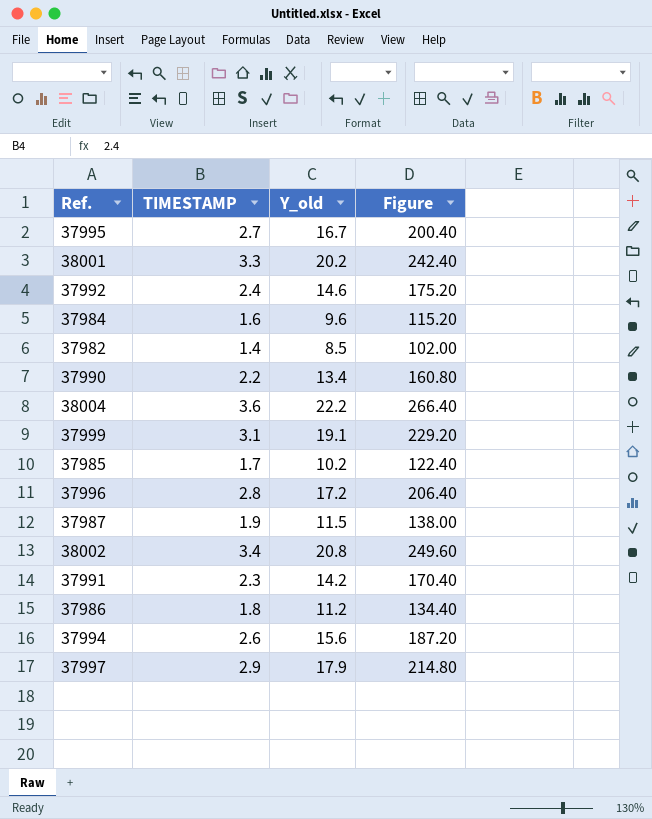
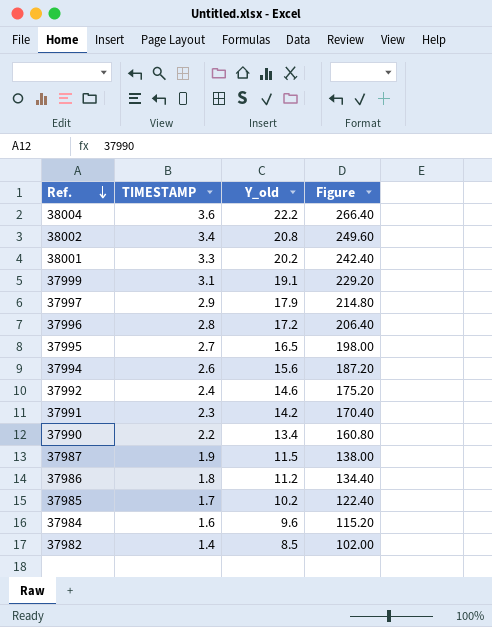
row order: none -> Ref. descending
37995 | Y_old: 16.7 -> 16.5
37995 | Figure: 200.40 -> 198.00

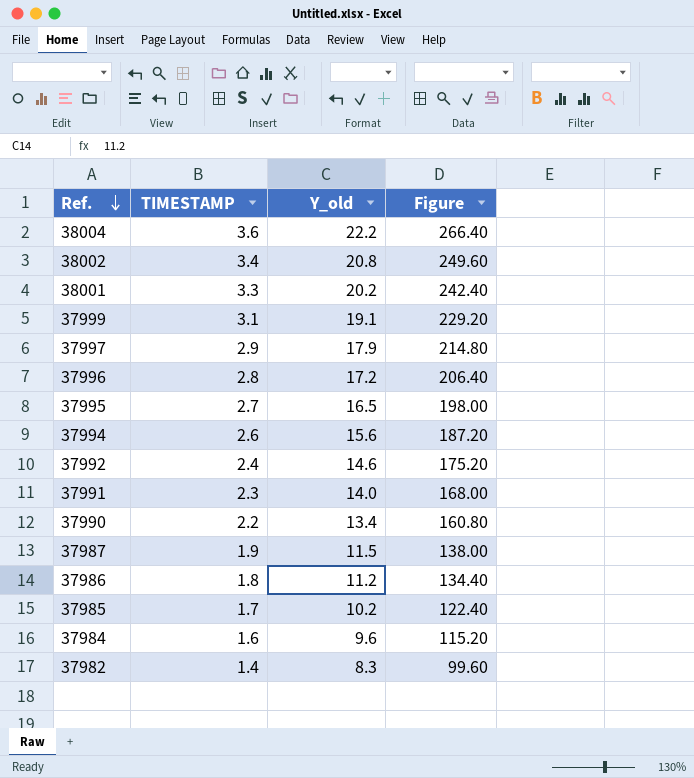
37991 | Y_old: 14.2 -> 14.0
37991 | Figure: 170.40 -> 168.00
37982 | Y_old: 8.5 -> 8.3
37982 | Figure: 102.00 -> 99.60

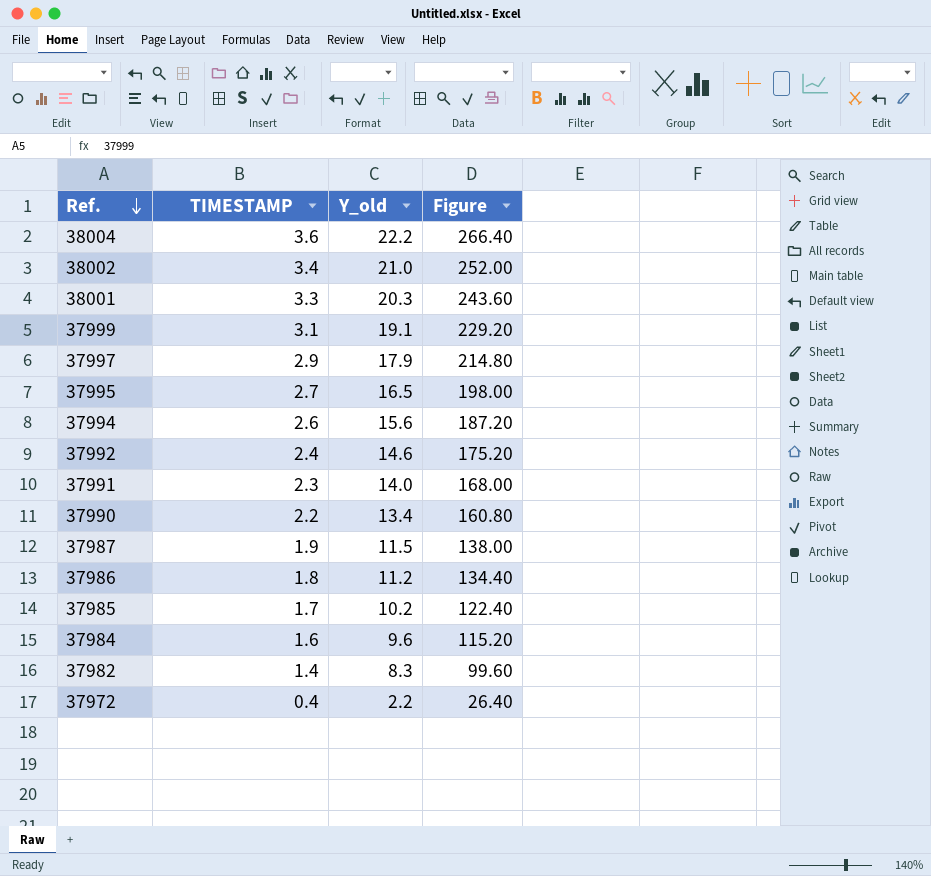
row 37996: 2.8 | 17.2 | 206.40 -> none
38002 | Y_old: 20.8 -> 21.0
38002 | Figure: 249.60 -> 252.00
38001 | Y_old: 20.2 -> 20.3
38001 | Figure: 242.40 -> 243.60
row 37972: none -> 0.4 | 2.2 | 26.40

